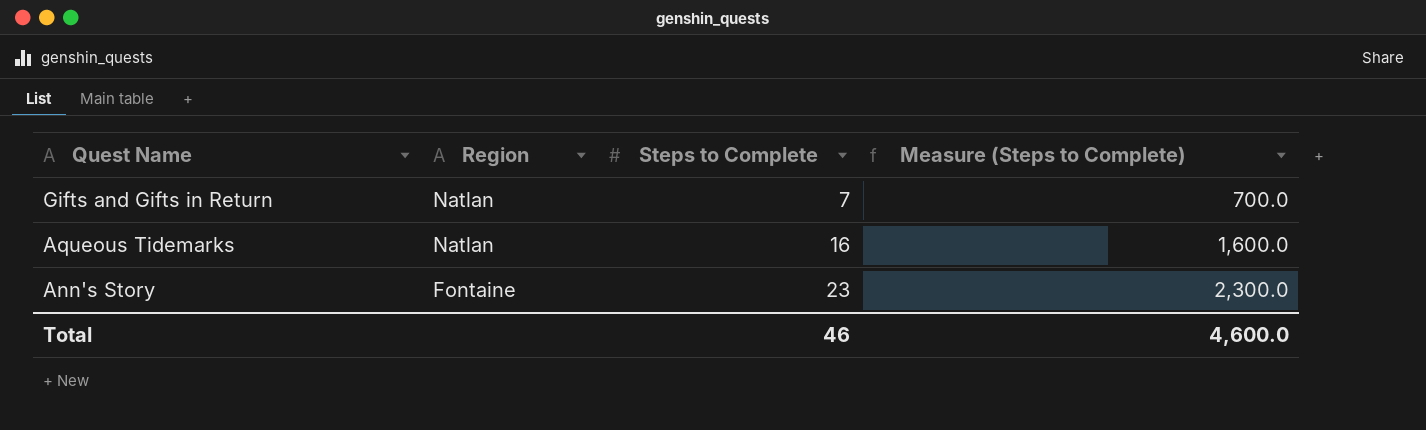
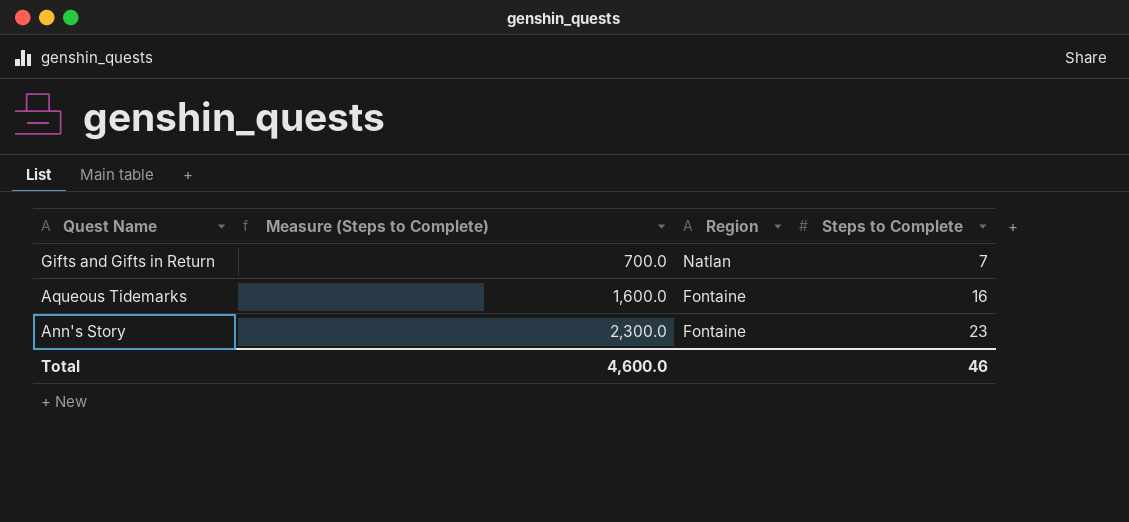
column Measure (Steps to Complete) | position: 4 -> 2
Aqueous Tidemarks | Region: Natlan -> Fontaine

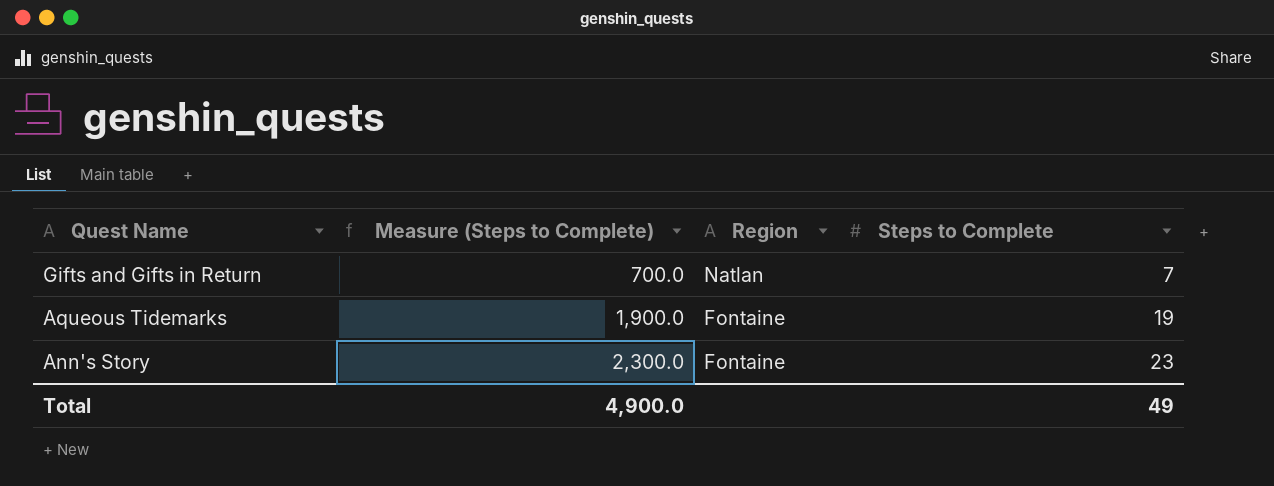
Aqueous Tidemarks | Measure (Steps to Complete): 1,600.0 -> 1,900.0
Aqueous Tidemarks | Steps to Complete: 16 -> 19
Total | Measure (Steps to Complete): 4,600.0 -> 4,900.0
Total | Steps to Complete: 46 -> 49

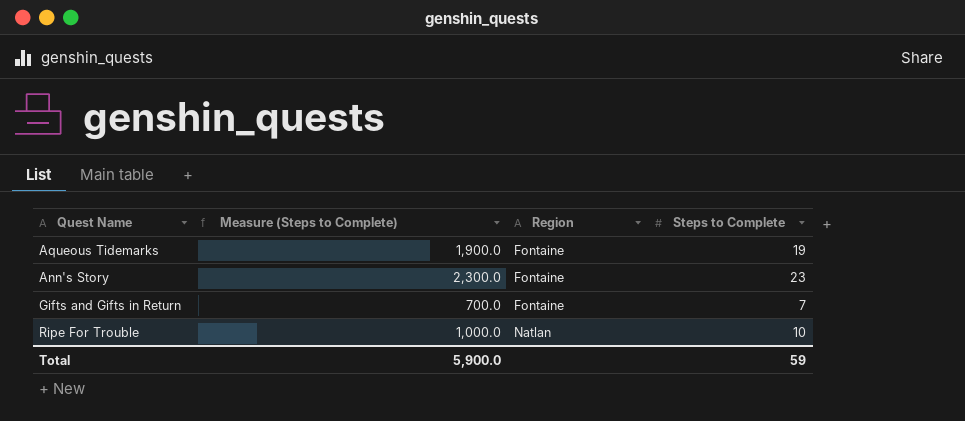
row order: Quest Name descending -> Region ascending
Gifts and Gifts in Return | Region: Natlan -> Fontaine
row Ripe For Trouble: none -> 1,000.0 | Natlan | 10
Total | Measure (Steps to Complete): 4,900.0 -> 5,900.0
Total | Steps to Complete: 49 -> 59

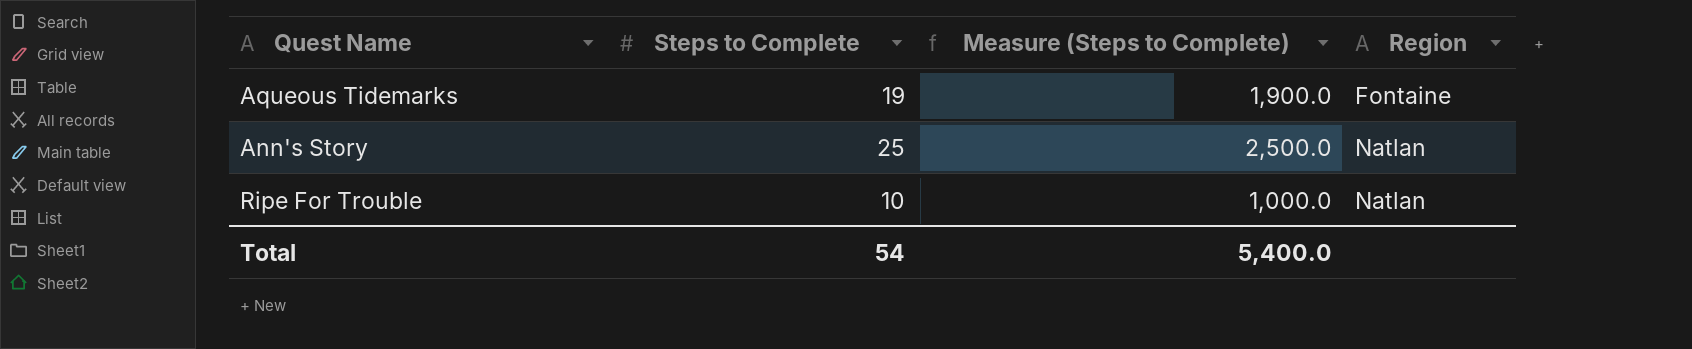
column Steps to Complete | position: 4 -> 2
row Gifts and Gifts in Return: 700.0 | Fontaine | 7 -> none
Ann's Story | Steps to Complete: 23 -> 25
Ann's Story | Measure (Steps to Complete): 2,300.0 -> 2,500.0
Ann's Story | Region: Fontaine -> Natlan
Total | Steps to Complete: 59 -> 54
Total | Measure (Steps to Complete): 5,900.0 -> 5,400.0

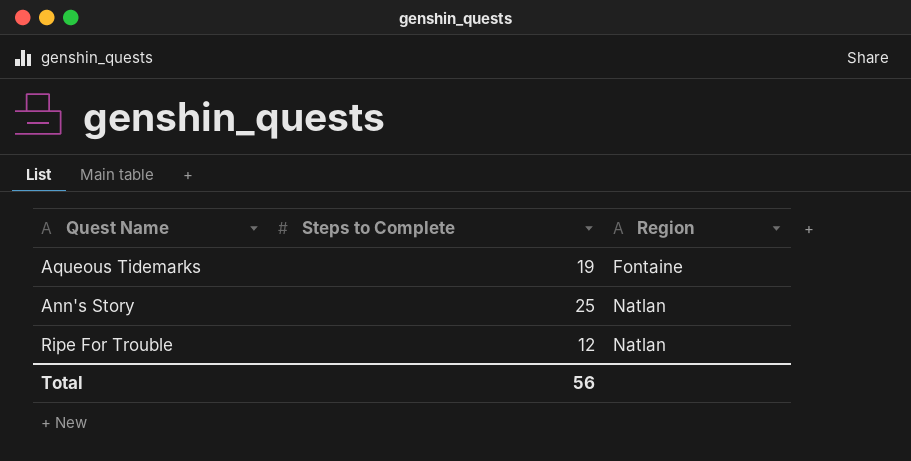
column Measure (Steps to Complete) | formula: [Steps to Complete] * 100 -> none
Ripe For Trouble | Steps to Complete: 10 -> 12
Total | Steps to Complete: 54 -> 56

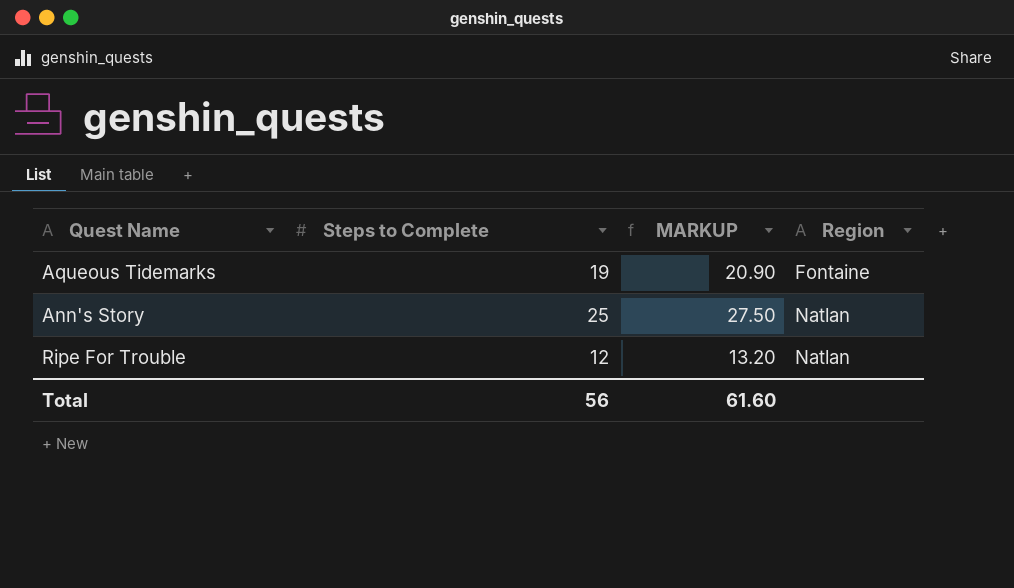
column MARKUP | formula: none -> [Steps to Complete] * 1.1

